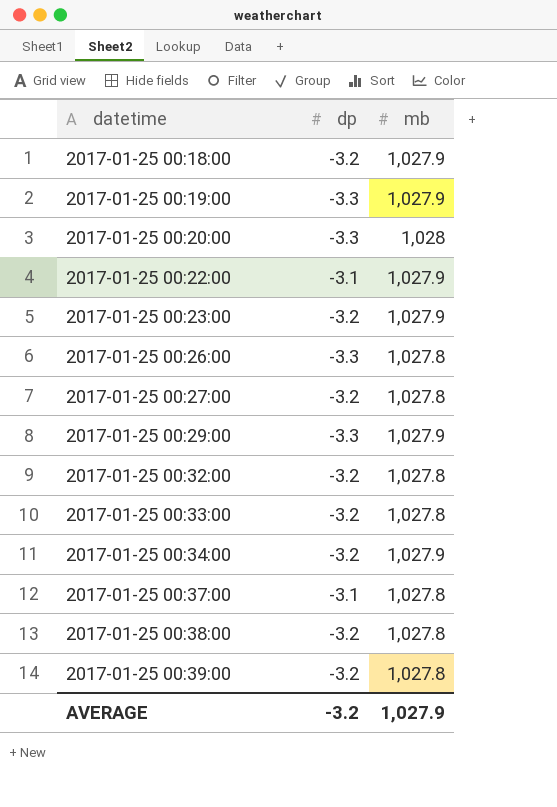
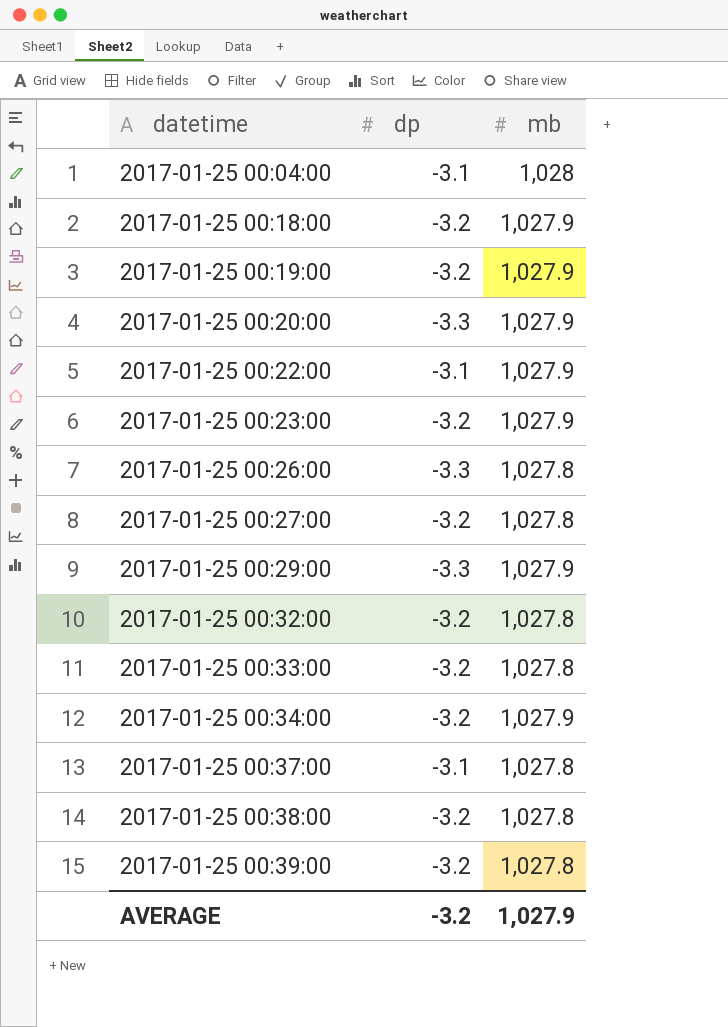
row 2017-01-25 00:04:00: none -> -3.1 | 1,028
2017-01-25 00:19:00 | dp: -3.3 -> -3.2
2017-01-25 00:20:00 | mb: 1,028 -> 1,027.9

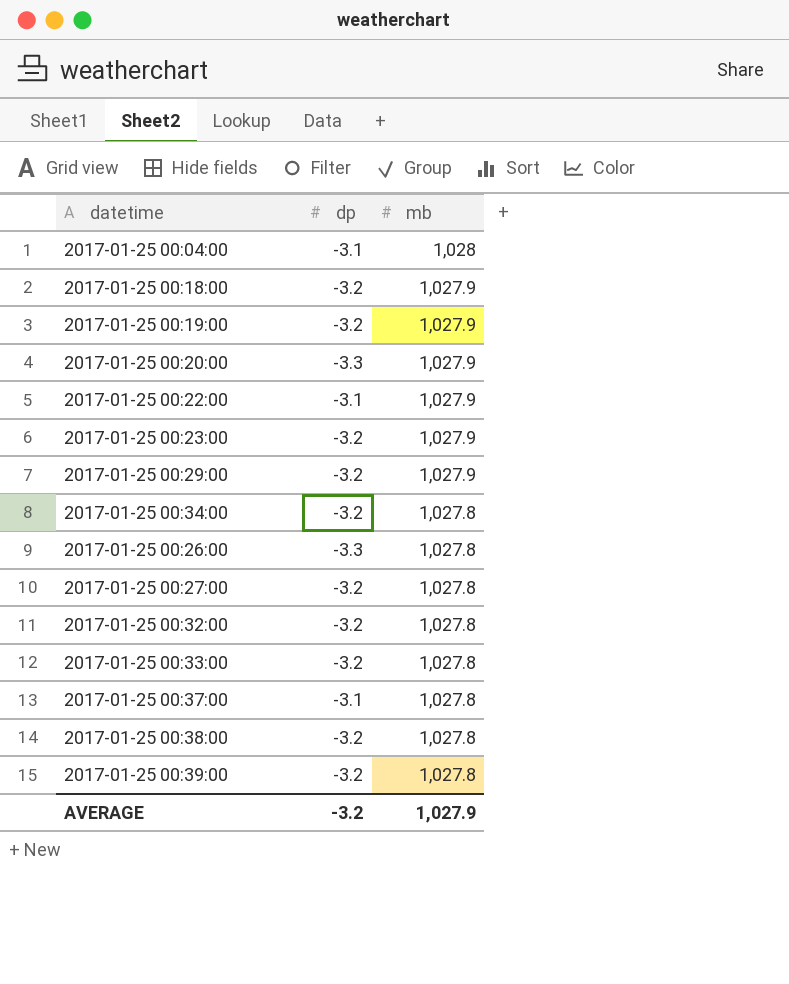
row order: datetime ascending -> mb descending
2017-01-25 00:29:00 | dp: -3.3 -> -3.2
2017-01-25 00:34:00 | mb: 1,027.9 -> 1,027.8

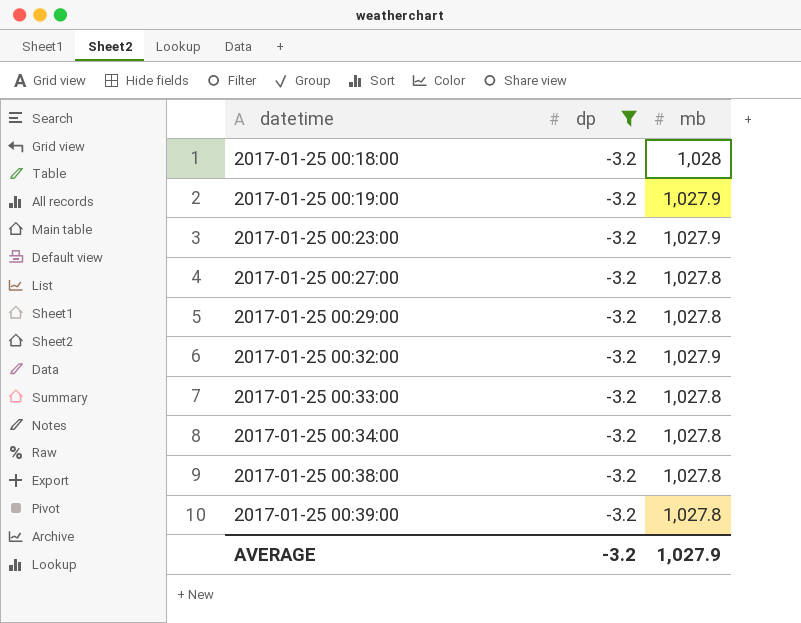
filter: none -> dp = -3.2
row order: mb descending -> datetime ascending
2017-01-25 00:18:00 | mb: 1,027.9 -> 1,028
2017-01-25 00:29:00 | mb: 1,027.9 -> 1,027.8
2017-01-25 00:32:00 | mb: 1,027.8 -> 1,027.9

